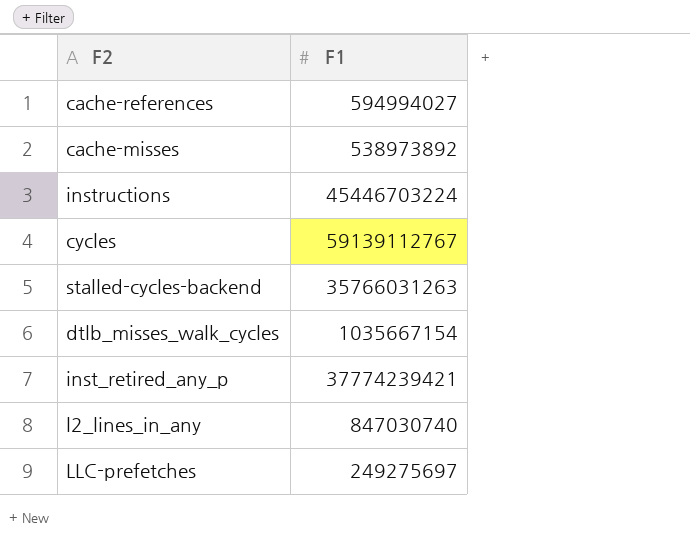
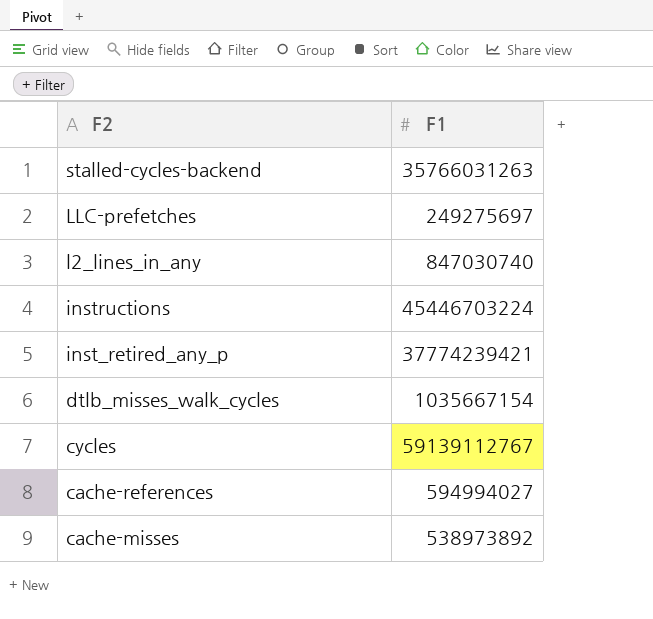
row order: none -> F2 descending

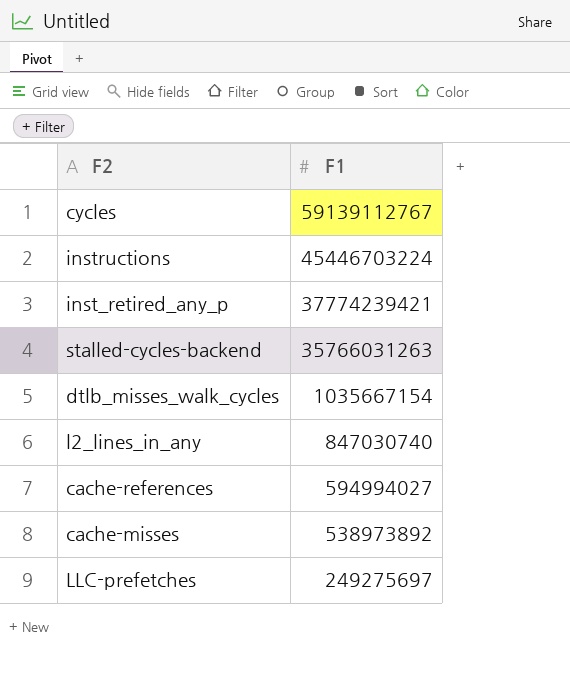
row order: F2 descending -> F1 descending

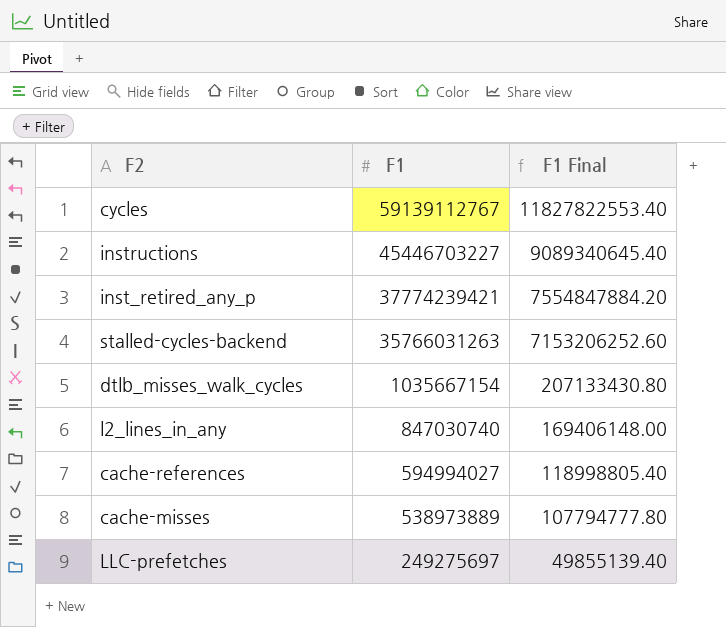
column F1 Final | formula: none -> [F1] * 0.2
instructions | F1: 45446703224 -> 45446703227
cache-misses | F1: 538973892 -> 538973889

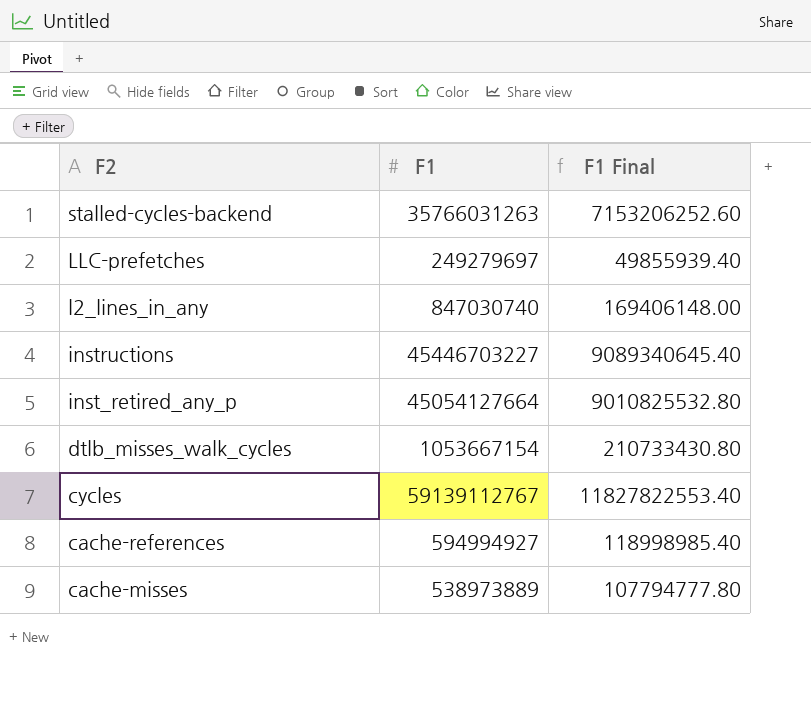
row order: F1 descending -> F2 descending
LLC-prefetches | F1: 249275697 -> 249279697
LLC-prefetches | F1 Final: 49855139.40 -> 49855939.40
inst_retired_any_p | F1: 37774239421 -> 45054127664
inst_retired_any_p | F1 Final: 7554847884.20 -> 9010825532.80
dtlb_misses_walk_cycles | F1: 1035667154 -> 1053667154
dtlb_misses_walk_cycles | F1 Final: 207133430.80 -> 210733430.80
cache-references | F1: 594994027 -> 594994927
cache-references | F1 Final: 118998805.40 -> 118998985.40

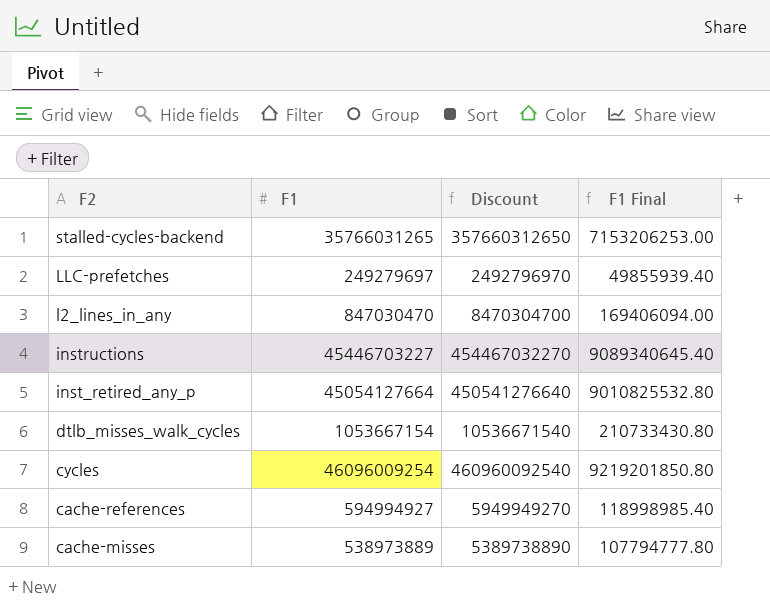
column Discount | formula: none -> [F1] * 10
stalled-cycles-backend | F1: 35766031263 -> 35766031265
stalled-cycles-backend | F1 Final: 7153206252.60 -> 7153206253.00
l2_lines_in_any | F1: 847030740 -> 847030470
l2_lines_in_any | F1 Final: 169406148.00 -> 169406094.00
cycles | F1: 59139112767 -> 46096009254
cycles | F1 Final: 11827822553.40 -> 9219201850.80

